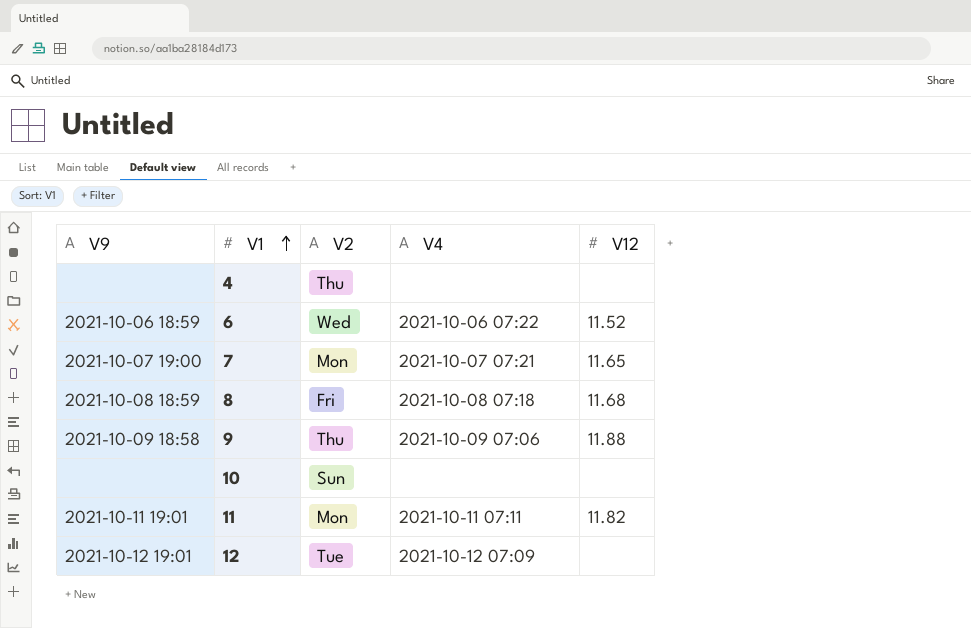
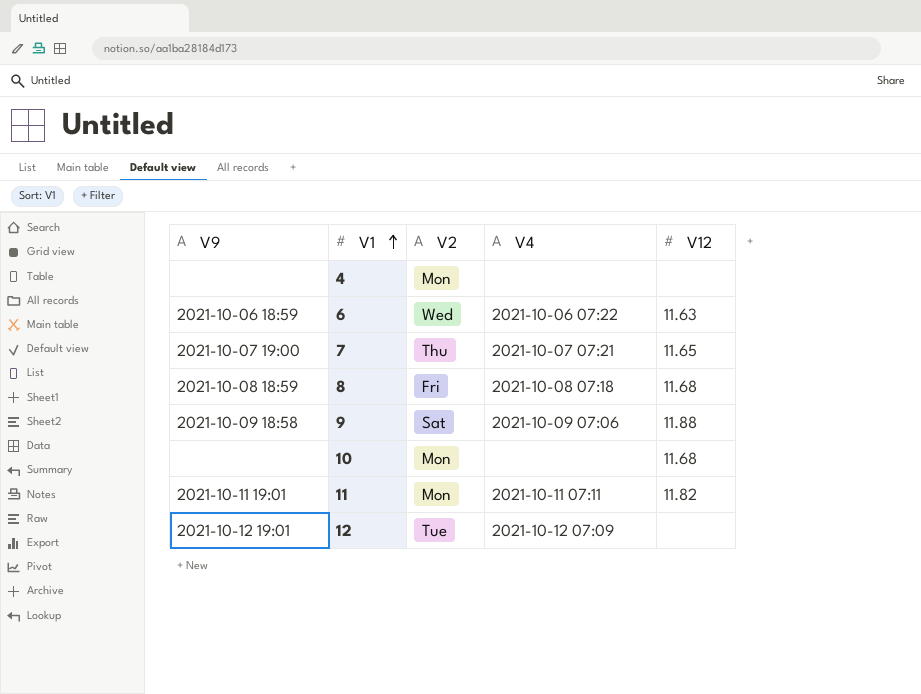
4 | V2: Thu -> Mon
6 | V12: 11.52 -> 11.63
7 | V2: Mon -> Thu
9 | V2: Thu -> Sat
10 | V2: Sun -> Mon
10 | V12: none -> 11.68

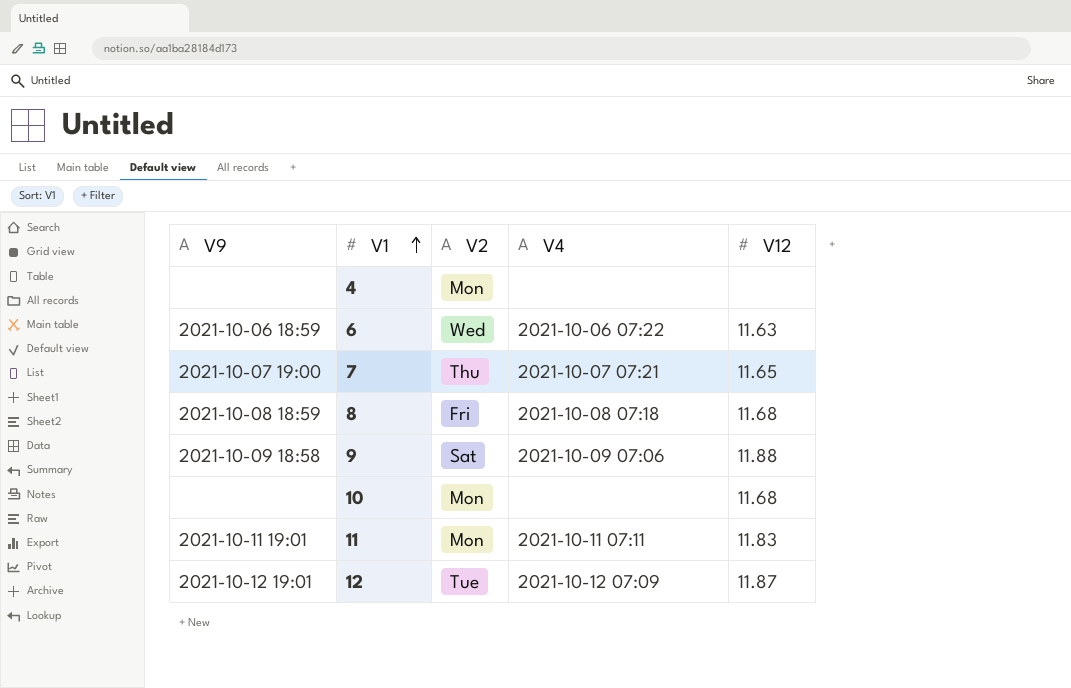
11 | V12: 11.82 -> 11.83
12 | V12: none -> 11.87

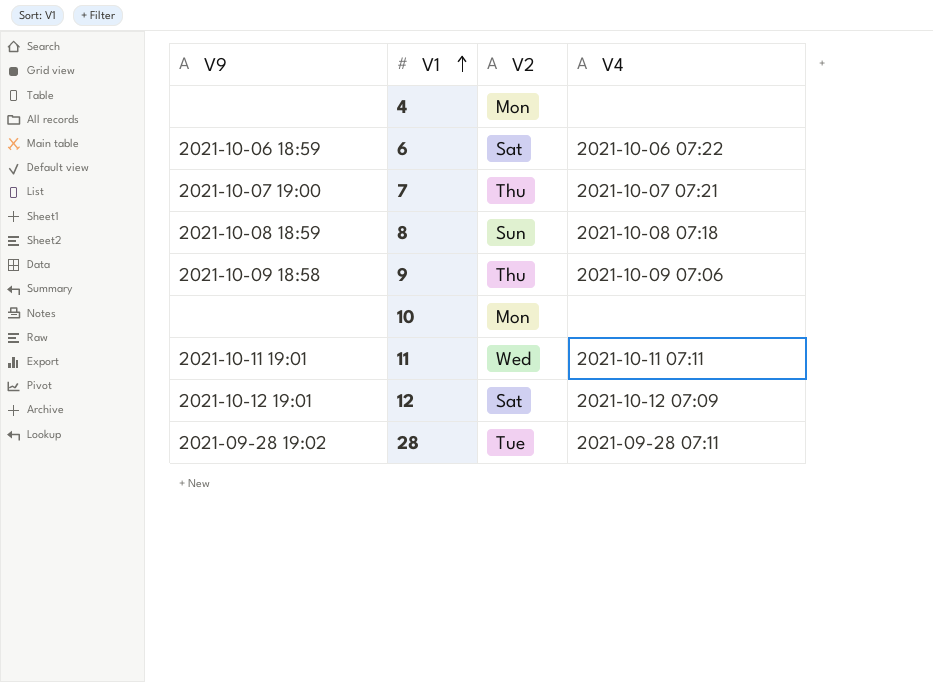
column V12 | position: 5 -> none
6 | V2: Wed -> Sat
8 | V2: Fri -> Sun
9 | V2: Sat -> Thu
11 | V2: Mon -> Wed
12 | V2: Tue -> Sat
row 28: none -> 2021-09-28 19:02 | Tue | 2021-09-28 07:11

